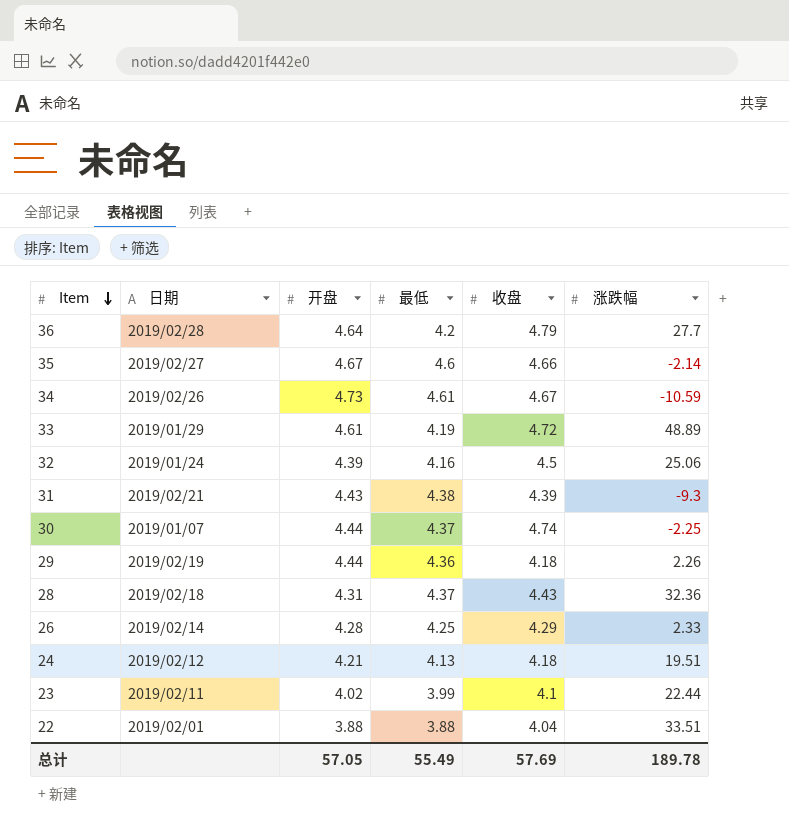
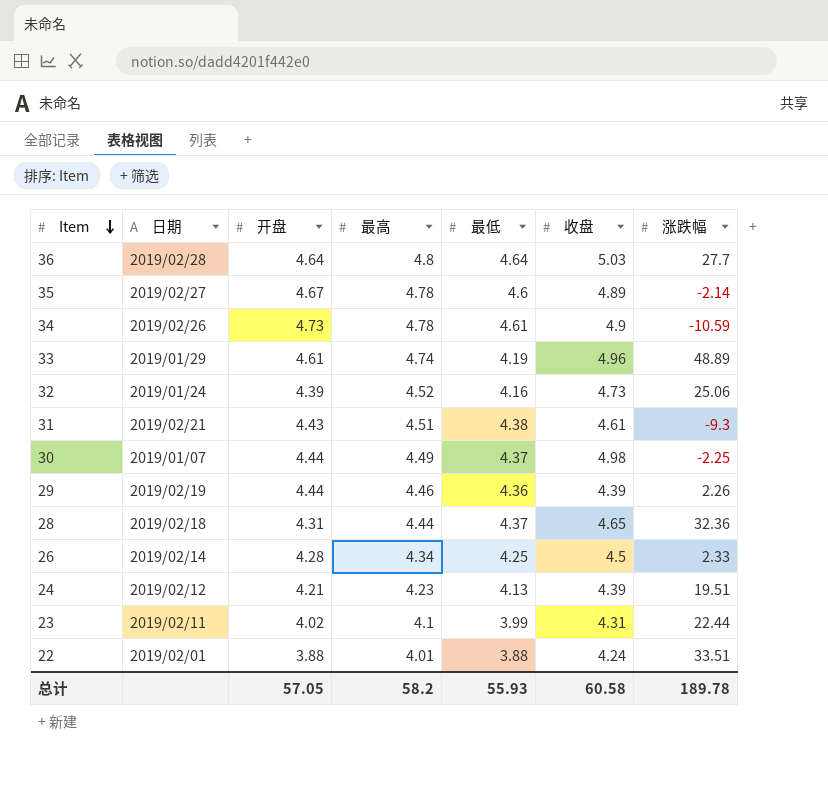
column 最高 | position: none -> 4
36 | 最低: 4.2 -> 4.64
36 | 收盘: 4.79 -> 5.03
35 | 收盘: 4.66 -> 4.89
34 | 收盘: 4.67 -> 4.9
33 | 收盘: 4.72 -> 4.96
32 | 收盘: 4.5 -> 4.73
31 | 收盘: 4.39 -> 4.61
30 | 收盘: 4.74 -> 4.98
29 | 收盘: 4.18 -> 4.39
28 | 收盘: 4.43 -> 4.65
26 | 收盘: 4.29 -> 4.5
24 | 收盘: 4.18 -> 4.39
23 | 收盘: 4.1 -> 4.31
22 | 收盘: 4.04 -> 4.24
总计 | 最低: 55.49 -> 55.93
总计 | 收盘: 57.69 -> 60.58

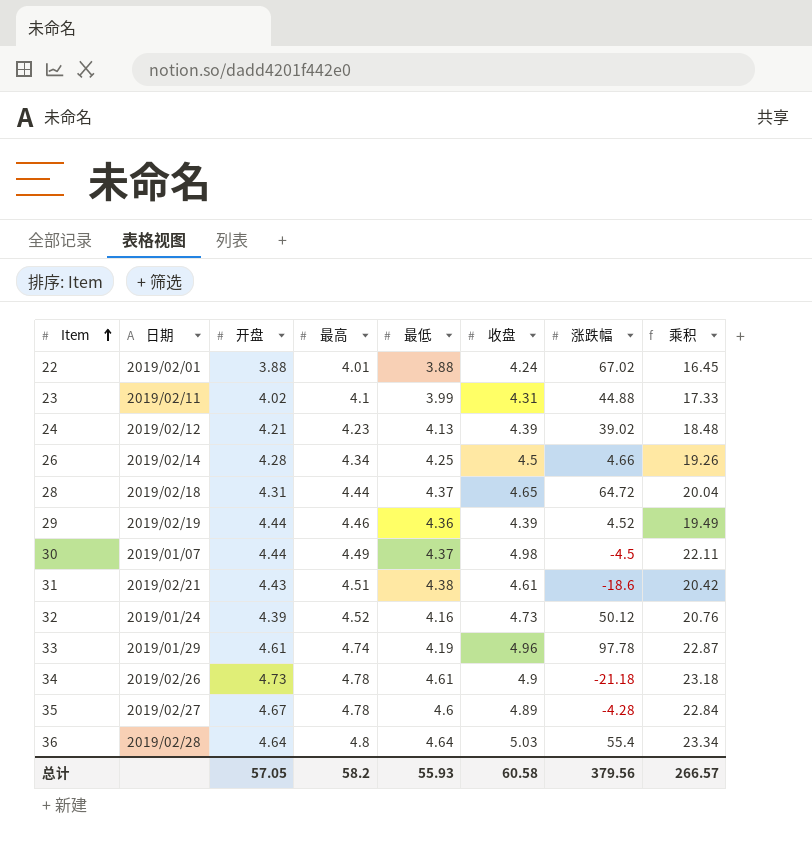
row order: Item descending -> Item ascending
column 乘积 | formula: none -> [开盘] * [收盘]
22 | 涨跌幅: 33.51 -> 67.02
23 | 涨跌幅: 22.44 -> 44.88
24 | 涨跌幅: 19.51 -> 39.02
26 | 涨跌幅: 2.33 -> 4.66
28 | 涨跌幅: 32.36 -> 64.72
29 | 涨跌幅: 2.26 -> 4.52
30 | 涨跌幅: -2.25 -> -4.5
31 | 涨跌幅: -9.3 -> -18.6
32 | 涨跌幅: 25.06 -> 50.12
33 | 涨跌幅: 48.89 -> 97.78
34 | 涨跌幅: -10.59 -> -21.18
35 | 涨跌幅: -2.14 -> -4.28
36 | 涨跌幅: 27.7 -> 55.4
总计 | 涨跌幅: 189.78 -> 379.56

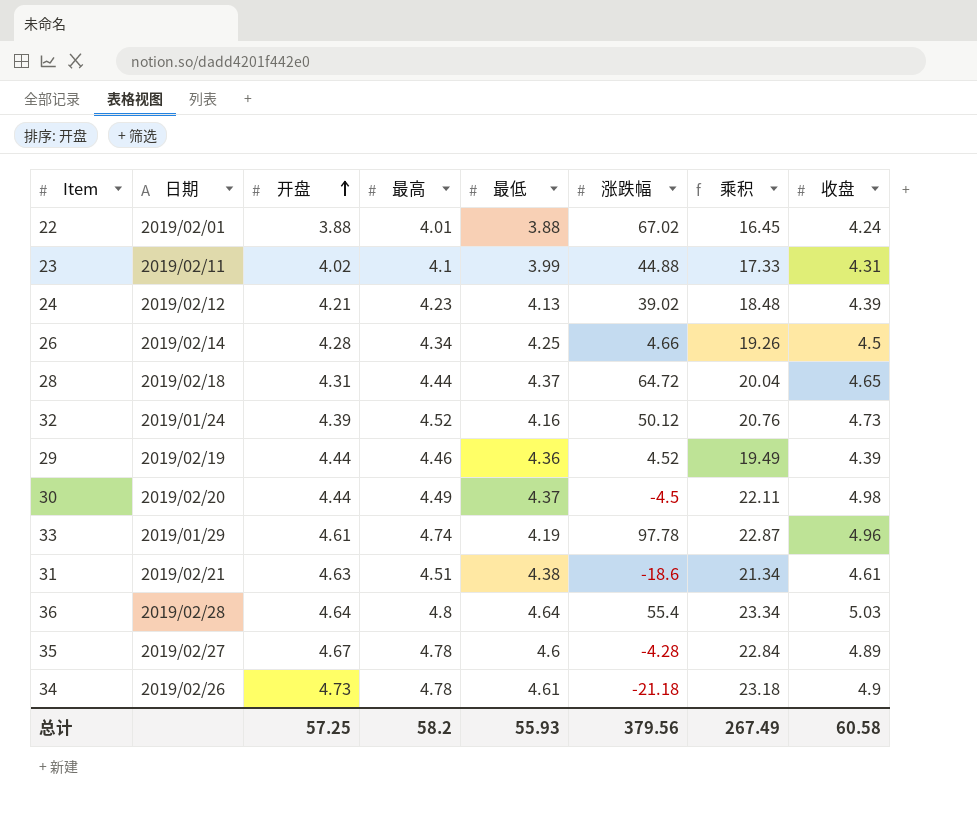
row order: Item ascending -> 开盘 ascending
column 收盘 | position: 6 -> 8
30 | 日期: 2019/01/07 -> 2019/02/20
31 | 开盘: 4.43 -> 4.63
31 | 乘积: 20.42 -> 21.34
总计 | 开盘: 57.05 -> 57.25
总计 | 乘积: 266.57 -> 267.49

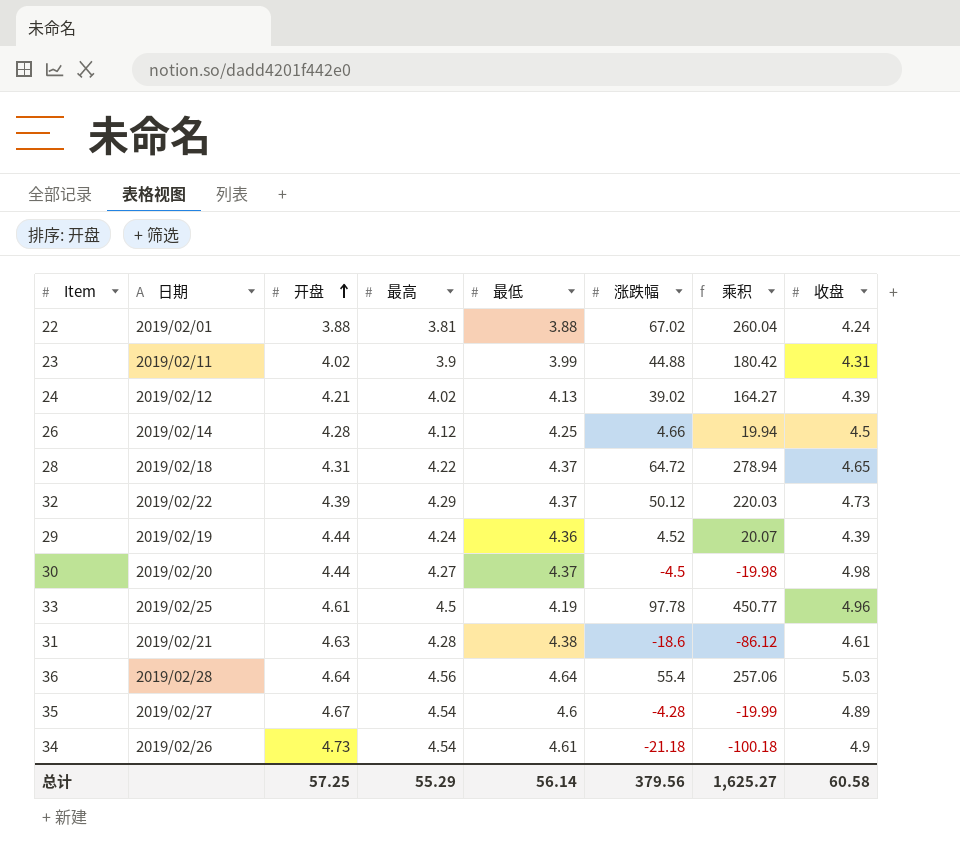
column 乘积 | formula: [开盘] * [收盘] -> [开盘] * [涨跌幅]
22 | 最高: 4.01 -> 3.81
23 | 最高: 4.1 -> 3.9
24 | 最高: 4.23 -> 4.02
26 | 最高: 4.34 -> 4.12
28 | 最高: 4.44 -> 4.22
32 | 日期: 2019/01/24 -> 2019/02/22
32 | 最高: 4.52 -> 4.29
32 | 最低: 4.16 -> 4.37
29 | 最高: 4.46 -> 4.24
30 | 最高: 4.49 -> 4.27
33 | 日期: 2019/01/29 -> 2019/02/25
33 | 最高: 4.74 -> 4.5
31 | 最高: 4.51 -> 4.28
36 | 最高: 4.8 -> 4.56
35 | 最高: 4.78 -> 4.54
34 | 最高: 4.78 -> 4.54
总计 | 最高: 58.2 -> 55.29
总计 | 最低: 55.93 -> 56.14
总计 | 乘积: 267.49 -> 1,625.27

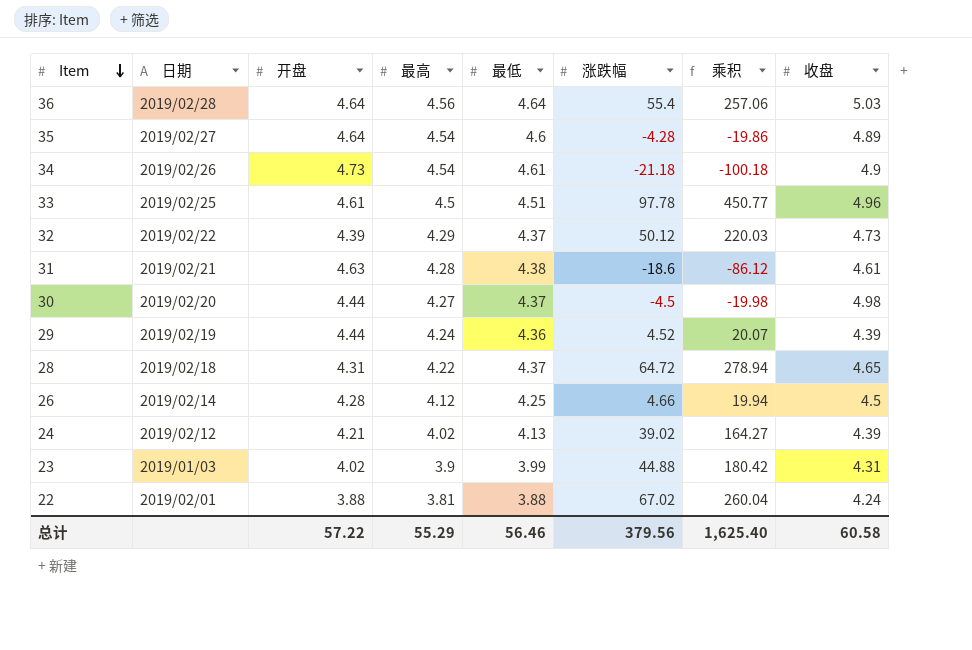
row order: 开盘 ascending -> Item descending
35 | 开盘: 4.67 -> 4.64
35 | 乘积: -19.99 -> -19.86
33 | 最低: 4.19 -> 4.51
23 | 日期: 2019/02/11 -> 2019/01/03
总计 | 开盘: 57.25 -> 57.22
总计 | 最低: 56.14 -> 56.46
总计 | 乘积: 1,625.27 -> 1,625.40

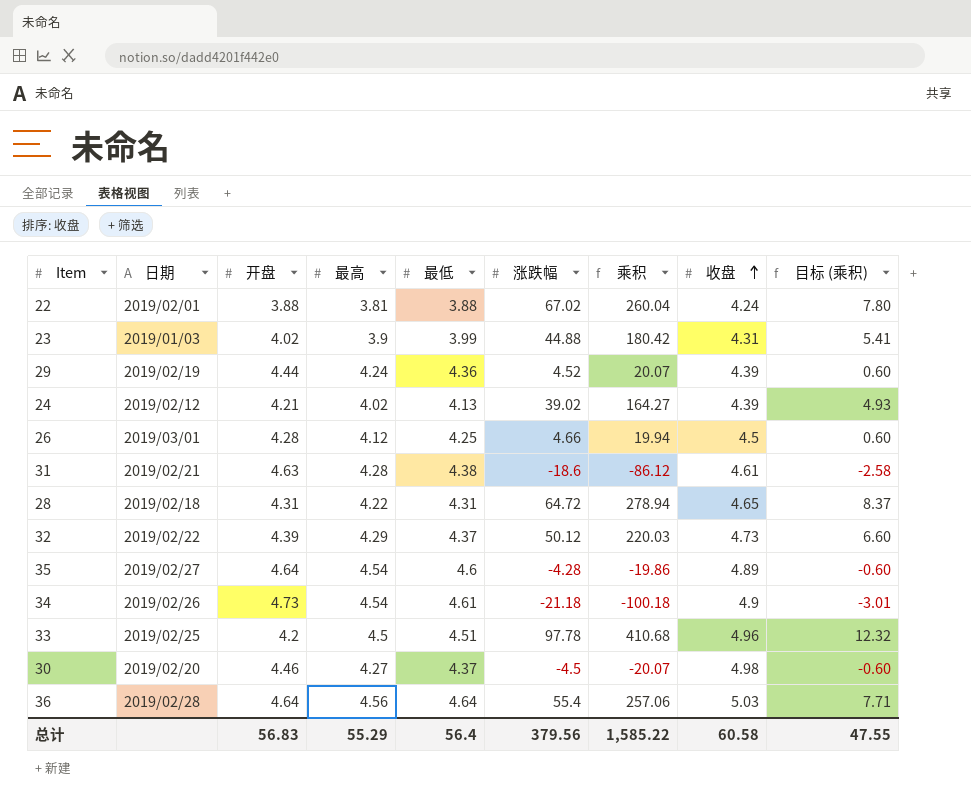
row order: Item descending -> 收盘 ascending
column 目标 (乘积) | formula: none -> [乘积] * 0.03
26 | 日期: 2019/02/14 -> 2019/03/01
28 | 最低: 4.37 -> 4.31
33 | 开盘: 4.61 -> 4.2
33 | 乘积: 450.77 -> 410.68
30 | 开盘: 4.44 -> 4.46
30 | 乘积: -19.98 -> -20.07
总计 | 开盘: 57.22 -> 56.83
总计 | 最低: 56.46 -> 56.4
总计 | 乘积: 1,625.40 -> 1,585.22

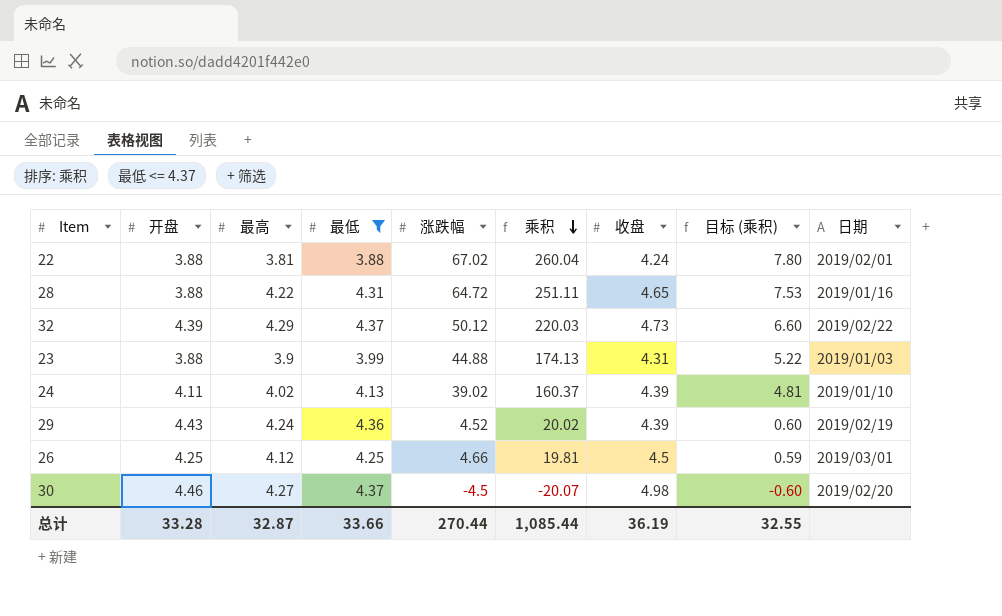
filter: none -> 最低 <= 4.37
row order: 收盘 ascending -> 乘积 descending
column 日期 | position: 2 -> 9
28 | 开盘: 4.31 -> 3.88
28 | 乘积: 278.94 -> 251.11
28 | 目标 (乘积): 8.37 -> 7.53
28 | 日期: 2019/02/18 -> 2019/01/16
23 | 开盘: 4.02 -> 3.88
23 | 乘积: 180.42 -> 174.13
23 | 目标 (乘积): 5.41 -> 5.22
24 | 开盘: 4.21 -> 4.11
24 | 乘积: 164.27 -> 160.37
24 | 目标 (乘积): 4.93 -> 4.81
24 | 日期: 2019/02/12 -> 2019/01/10
29 | 开盘: 4.44 -> 4.43
29 | 乘积: 20.07 -> 20.02
26 | 开盘: 4.28 -> 4.25
26 | 乘积: 19.94 -> 19.81
26 | 目标 (乘积): 0.60 -> 0.59
总计 | 开盘: 56.83 -> 33.28
总计 | 最高: 55.29 -> 32.87
总计 | 最低: 56.4 -> 33.66
总计 | 涨跌幅: 379.56 -> 270.44
总计 | 乘积: 1,585.22 -> 1,085.44
总计 | 收盘: 60.58 -> 36.19
总计 | 目标 (乘积): 47.55 -> 32.55

